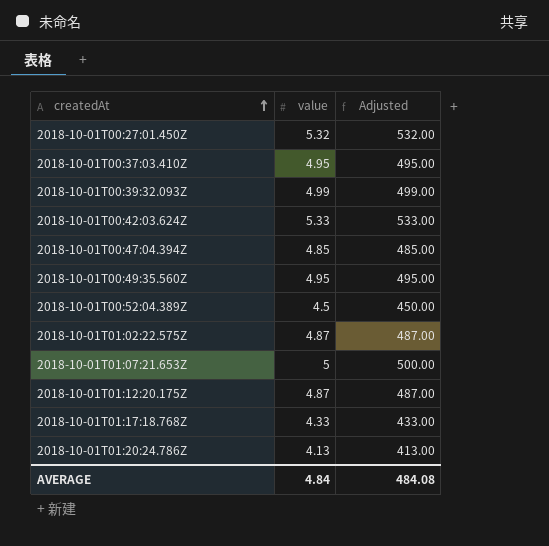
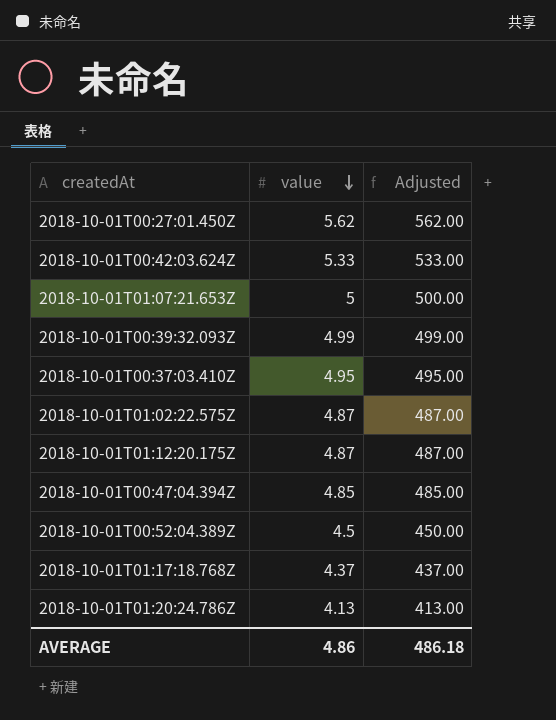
row order: createdAt ascending -> value descending
row 2018-10-01T00:49:35.560Z: 4.95 | 495.00 -> none
2018-10-01T00:27:01.450Z | value: 5.32 -> 5.62
2018-10-01T00:27:01.450Z | Adjusted: 532.00 -> 562.00
2018-10-01T01:17:18.768Z | value: 4.33 -> 4.37
2018-10-01T01:17:18.768Z | Adjusted: 433.00 -> 437.00
AVERAGE | value: 4.84 -> 4.86
AVERAGE | Adjusted: 484.08 -> 486.18

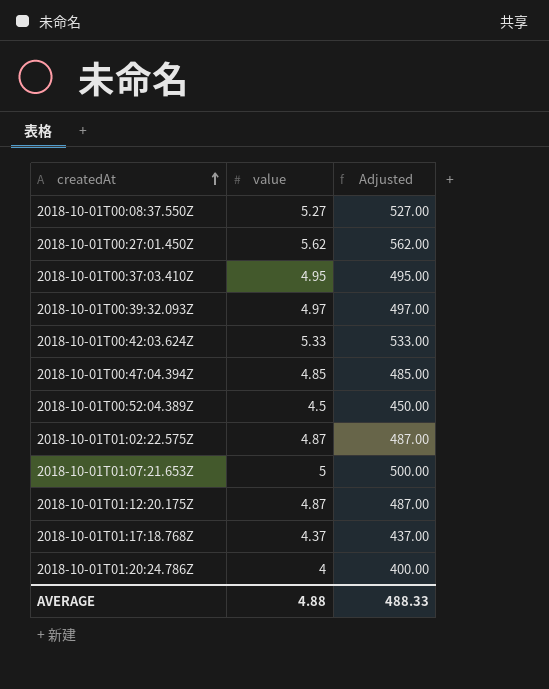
row order: value descending -> createdAt ascending
row 2018-10-01T00:08:37.550Z: none -> 5.27 | 527.00
2018-10-01T00:39:32.093Z | value: 4.99 -> 4.97
2018-10-01T00:39:32.093Z | Adjusted: 499.00 -> 497.00
2018-10-01T01:20:24.786Z | value: 4.13 -> 4
2018-10-01T01:20:24.786Z | Adjusted: 413.00 -> 400.00
AVERAGE | value: 4.86 -> 4.88
AVERAGE | Adjusted: 486.18 -> 488.33

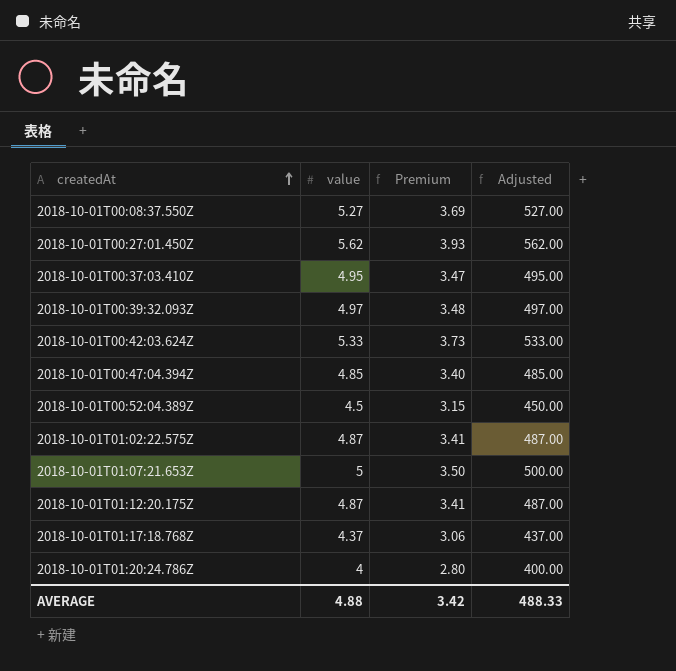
column Premium | formula: none -> [value] * 0.7

